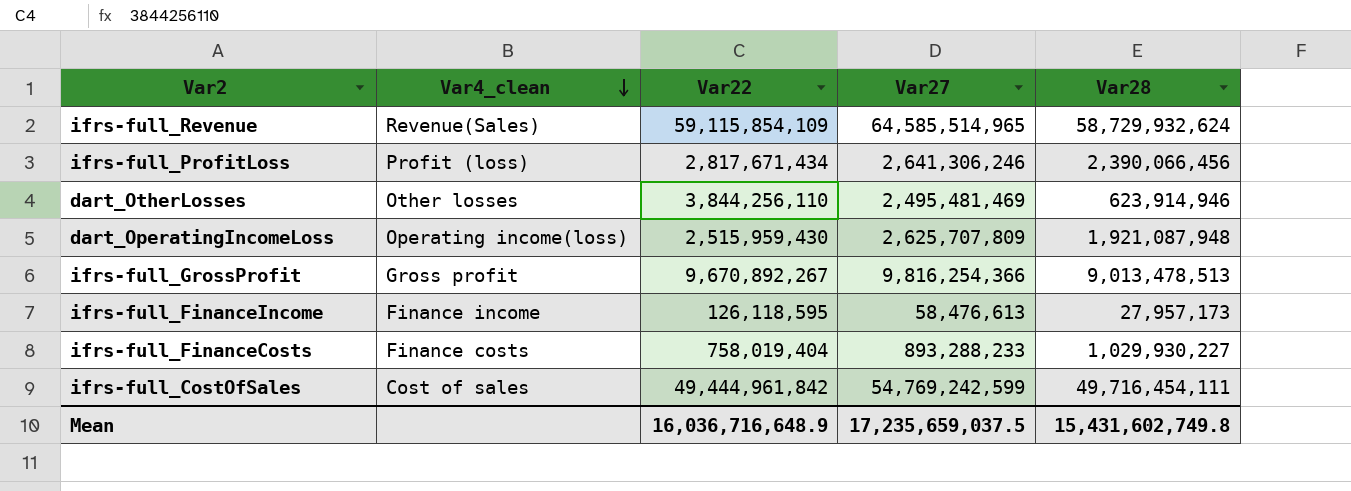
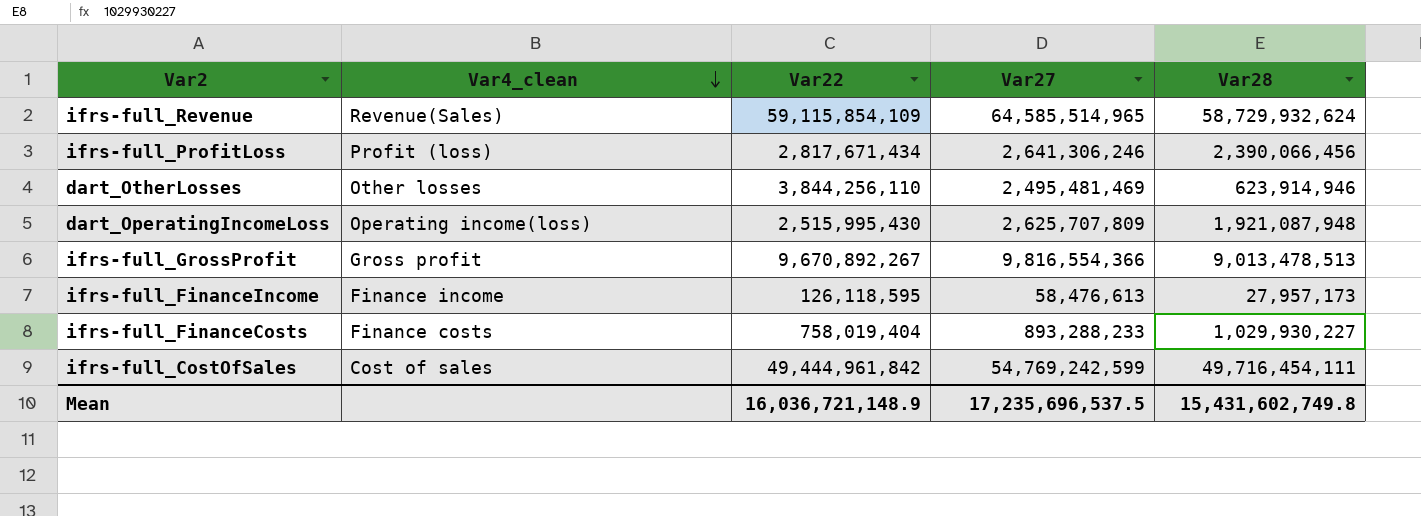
dart_OperatingIncomeLoss | Var22: 2,515,959,430 -> 2,515,995,430
ifrs-full_GrossProfit | Var27: 9,816,254,366 -> 9,816,554,366
Mean | Var22: 16,036,716,648.9 -> 16,036,721,148.9
Mean | Var27: 17,235,659,037.5 -> 17,235,696,537.5

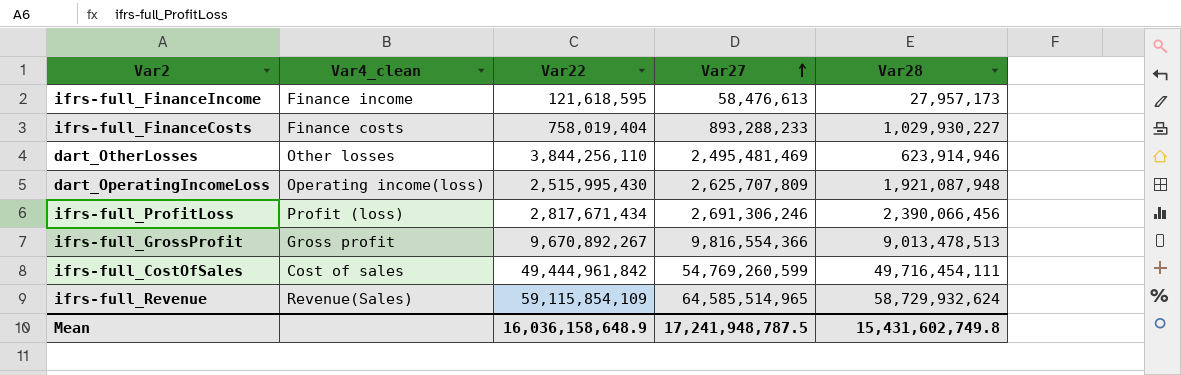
row order: Var4_clean descending -> Var27 ascending
ifrs-full_FinanceIncome | Var22: 126,118,595 -> 121,618,595
ifrs-full_ProfitLoss | Var27: 2,641,306,246 -> 2,691,306,246
ifrs-full_CostOfSales | Var27: 54,769,242,599 -> 54,769,260,599
Mean | Var22: 16,036,721,148.9 -> 16,036,158,648.9
Mean | Var27: 17,235,696,537.5 -> 17,241,948,787.5

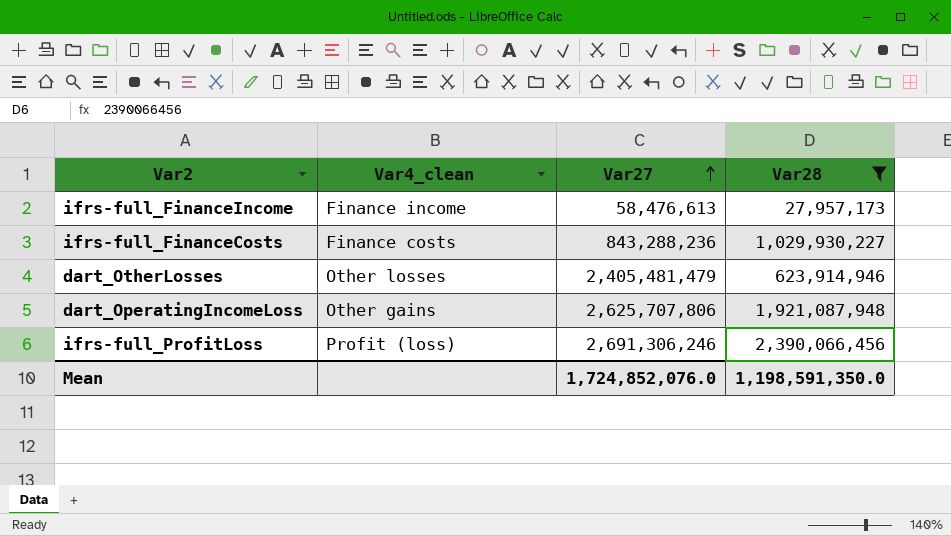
filter: none -> Var28 <= 2,390,066,456
column Var22 | position: 3 -> none
ifrs-full_FinanceCosts | Var27: 893,288,233 -> 843,288,236
dart_OtherLosses | Var27: 2,495,481,469 -> 2,405,481,479
dart_OperatingIncomeLoss | Var4_clean: Operating income(loss) -> Other gains
dart_OperatingIncomeLoss | Var27: 2,625,707,809 -> 2,625,707,806
Mean | Var27: 17,241,948,787.5 -> 1,724,852,076.0
Mean | Var28: 15,431,602,749.8 -> 1,198,591,350.0

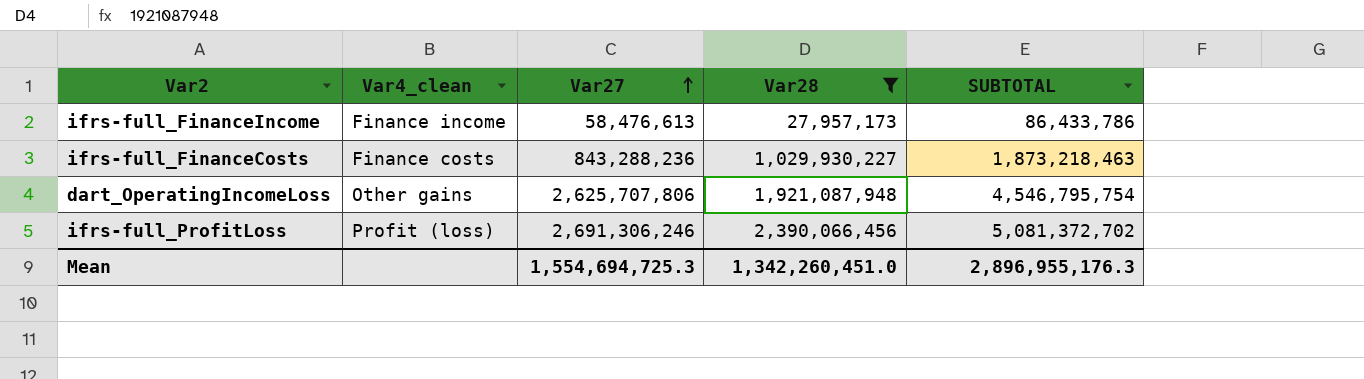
column SUBTOTAL | formula: none -> [Var27] + [Var28]
row dart_OtherLosses: Other losses | 2,405,481,479 | 623,914,946 -> none
Mean | Var27: 1,724,852,076.0 -> 1,554,694,725.3
Mean | Var28: 1,198,591,350.0 -> 1,342,260,451.0

